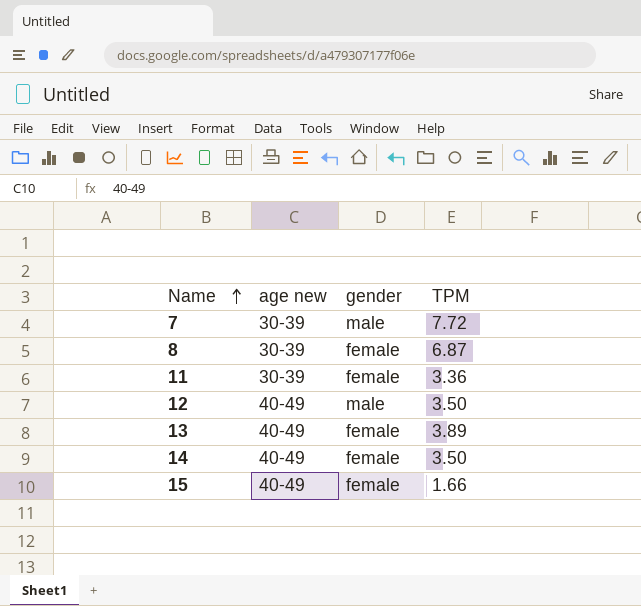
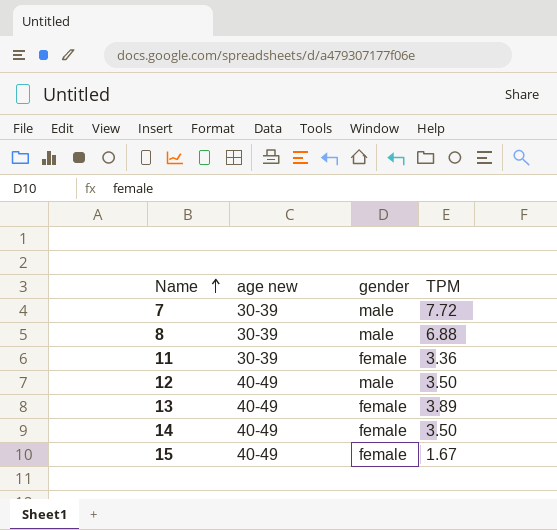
8 | gender: female -> male
8 | TPM: 6.87 -> 6.88
15 | TPM: 1.66 -> 1.67

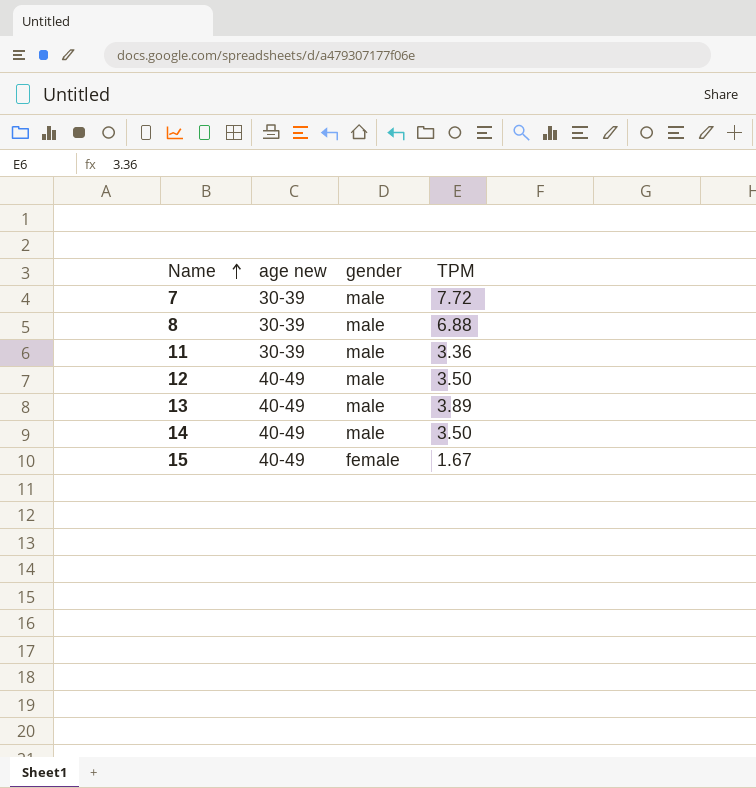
11 | gender: female -> male
13 | gender: female -> male
14 | gender: female -> male

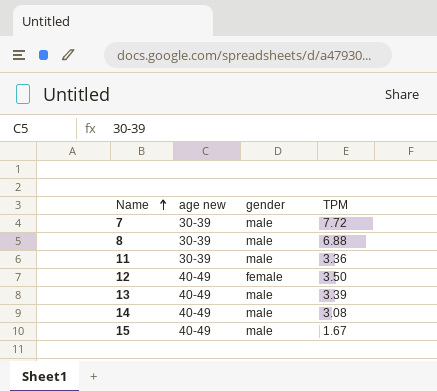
12 | gender: male -> female
13 | TPM: 3.89 -> 3.39
14 | TPM: 3.50 -> 3.08
15 | gender: female -> male

